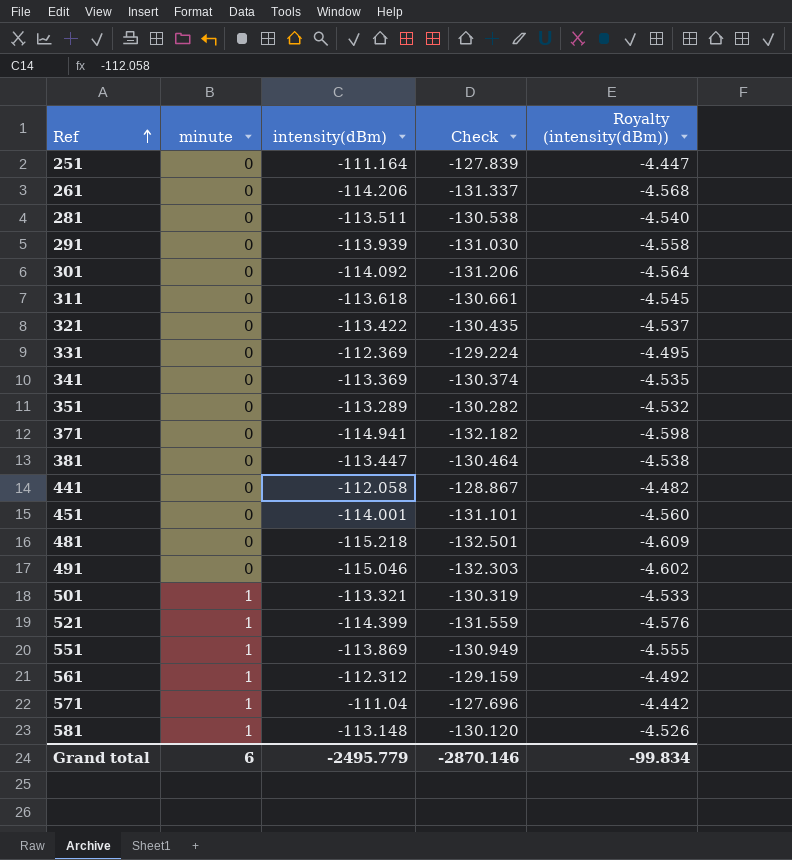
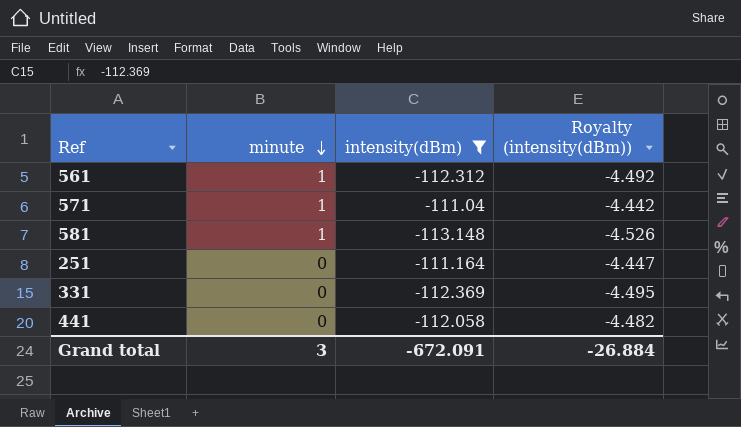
filter: none -> intensity(dBm) >= -113.148
row order: Ref ascending -> minute descending
column Check | formula: [intensity(dBm)] * 1.15 -> none
Grand total | minute: 6 -> 3
Grand total | intensity(dBm): -2495.779 -> -672.091
Grand total | Royalty (intensity(dBm)): -99.834 -> -26.884

